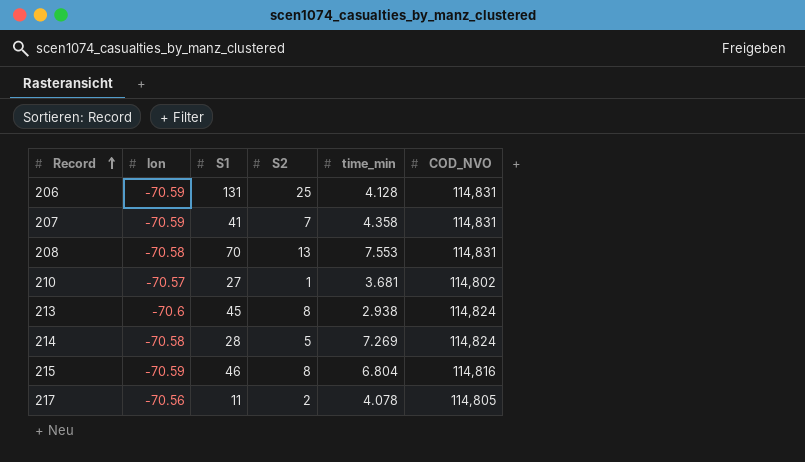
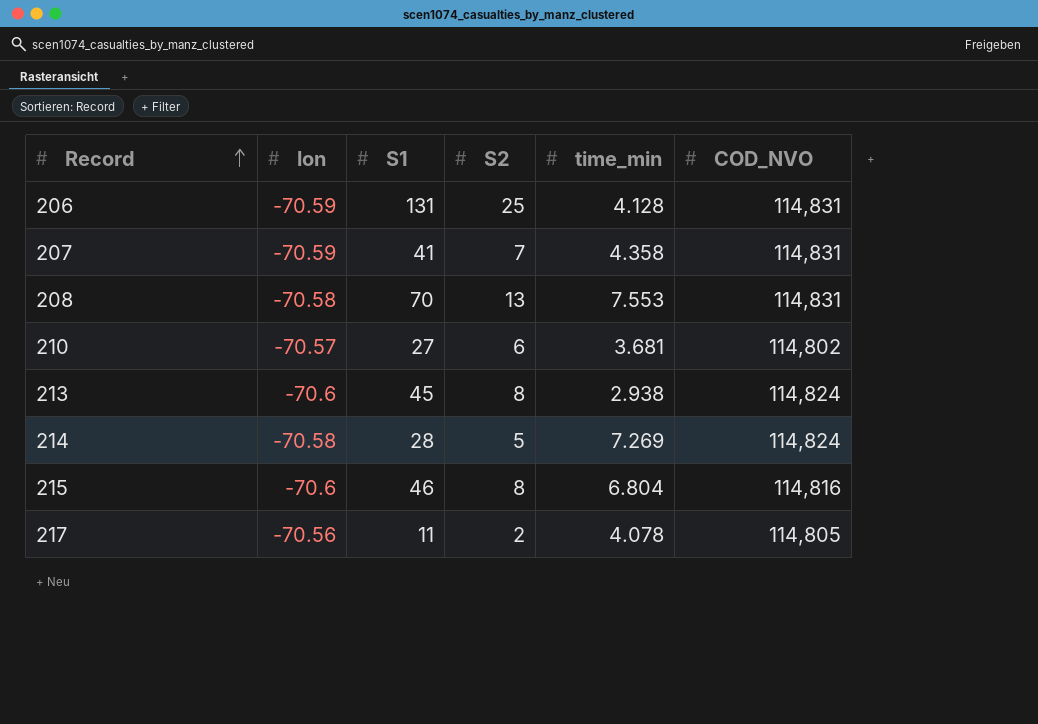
210 | S2: 1 -> 6
215 | lon: -70.59 -> -70.6

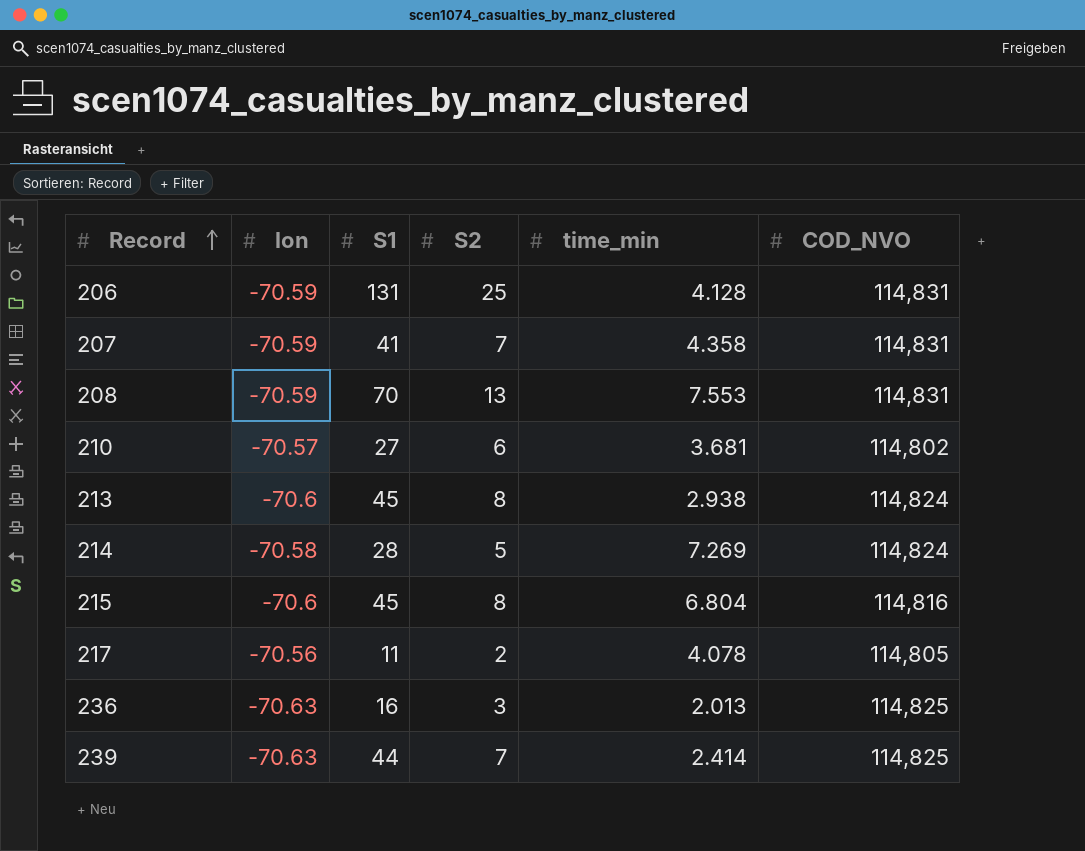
208 | lon: -70.58 -> -70.59
215 | S1: 46 -> 45
row 236: none -> -70.63 | 16 | 3 | 2.013 | 114,825
row 239: none -> -70.63 | 44 | 7 | 2.414 | 114,825

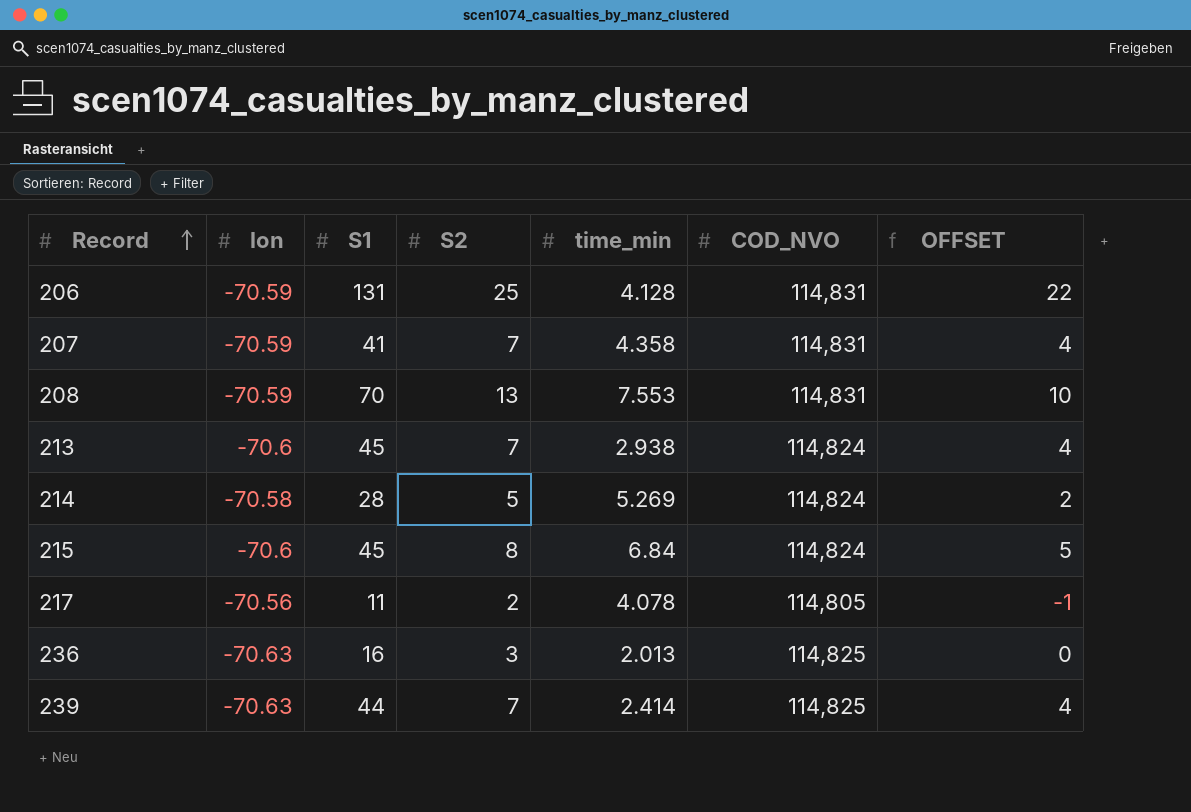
column OFFSET | formula: none -> [S2] - 3
row 210: -70.57 | 27 | 6 | 3.681 | 114,802 -> none
213 | S2: 8 -> 7
214 | time_min: 7.269 -> 5.269
215 | time_min: 6.804 -> 6.84
215 | COD_NVO: 114,816 -> 114,824

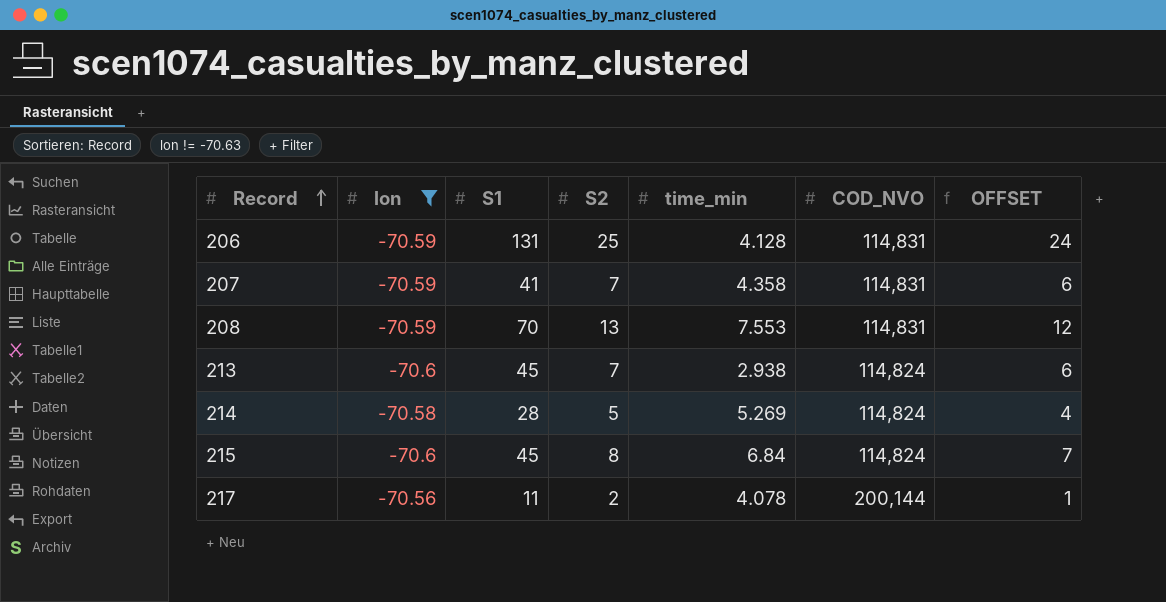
filter: none -> lon != -70.63
column OFFSET | formula: [S2] - 3 -> [S2] - 1
217 | COD_NVO: 114,805 -> 200,144

